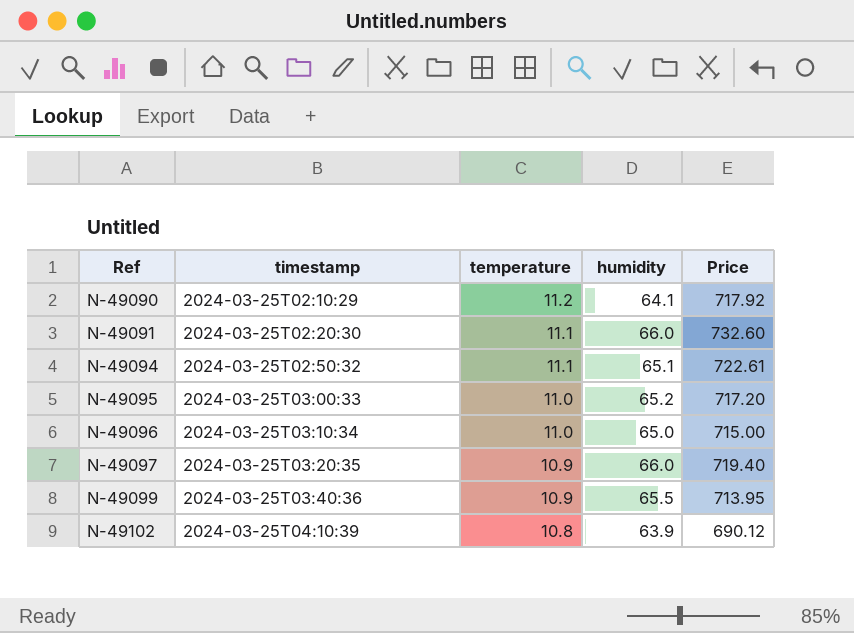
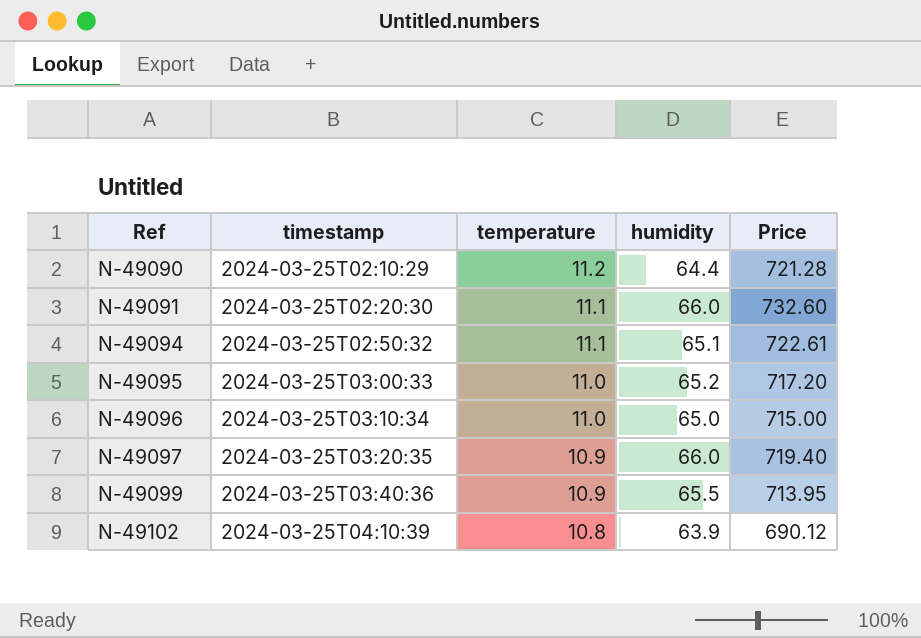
N-49090 | humidity: 64.1 -> 64.4
N-49090 | Price: 717.92 -> 721.28

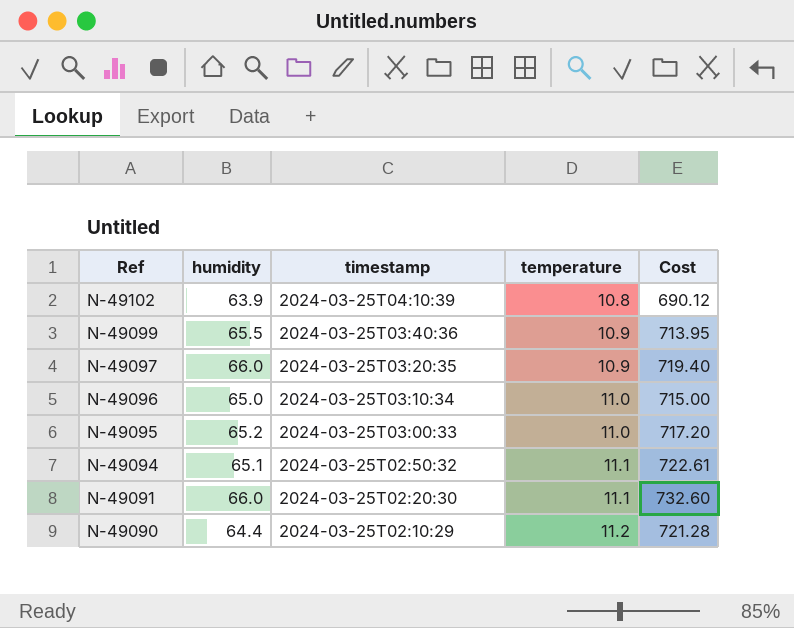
row order: Ref ascending -> Ref descending
column humidity | position: 4 -> 2
column name: Price -> Cost

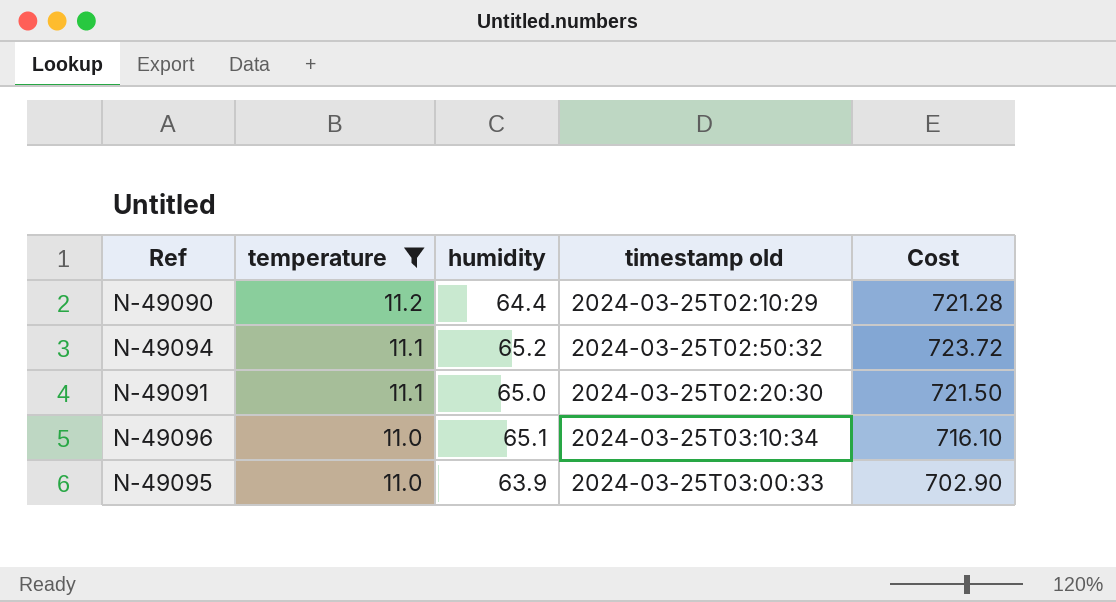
filter: none -> temperature >= 11.0
row order: Ref descending -> temperature descending
column temperature | position: 4 -> 2
column name: timestamp -> timestamp old
N-49094 | humidity: 65.1 -> 65.2
N-49094 | Cost: 722.61 -> 723.72
N-49091 | humidity: 66.0 -> 65.0
N-49091 | Cost: 732.60 -> 721.50
N-49096 | humidity: 65.0 -> 65.1
N-49096 | Cost: 715.00 -> 716.10
N-49095 | humidity: 65.2 -> 63.9
N-49095 | Cost: 717.20 -> 702.90

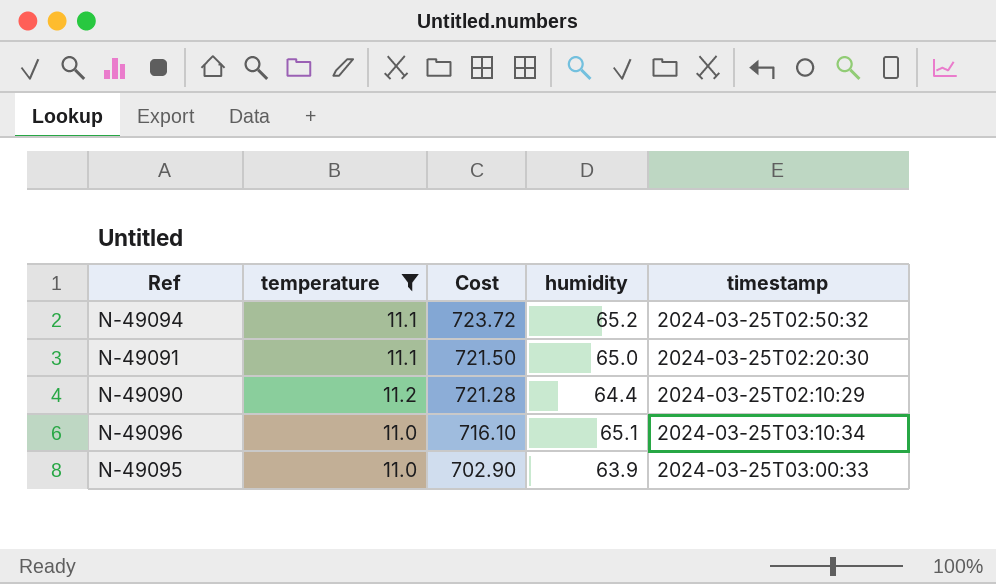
row order: temperature descending -> Cost descending
column Cost | position: 5 -> 3
column name: timestamp old -> timestamp

